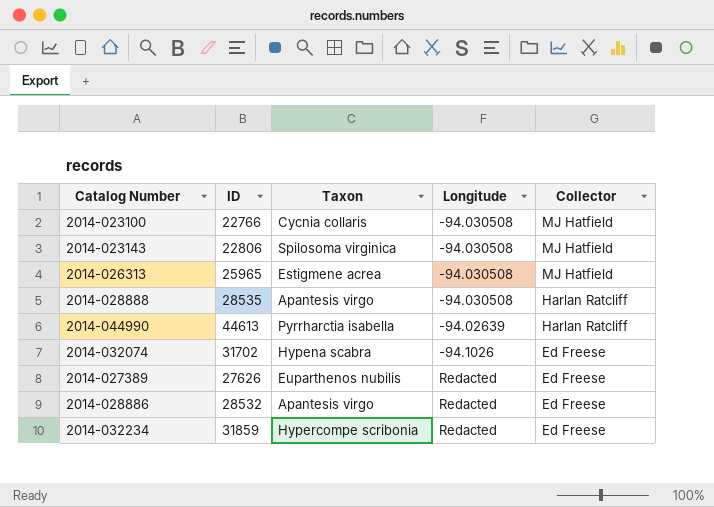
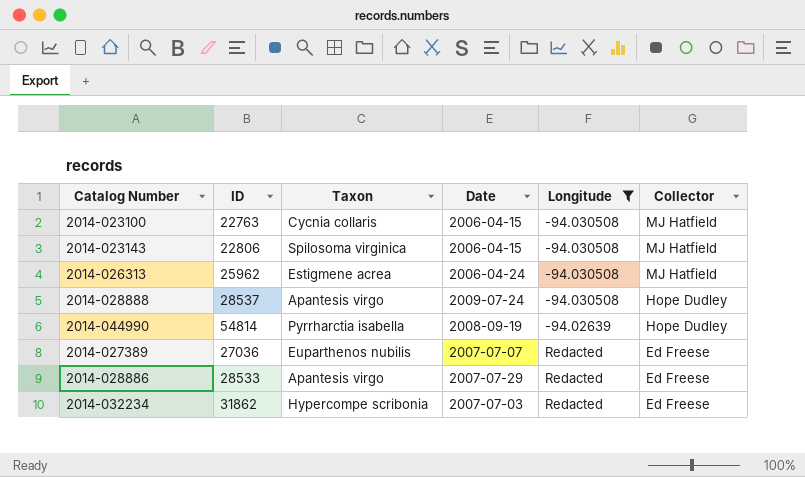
filter: none -> Longitude != -94.1026
column Date | position: none -> 4
2014-023100 | ID: 22766 -> 22763
2014-026313 | ID: 25965 -> 25962
2014-028888 | ID: 28535 -> 28537
2014-028888 | Collector: Harlan Ratcliff -> Hope Dudley
2014-044990 | ID: 44613 -> 54814
2014-044990 | Collector: Harlan Ratcliff -> Hope Dudley
2014-027389 | ID: 27626 -> 27036
2014-028886 | ID: 28532 -> 28533
2014-032234 | ID: 31859 -> 31862

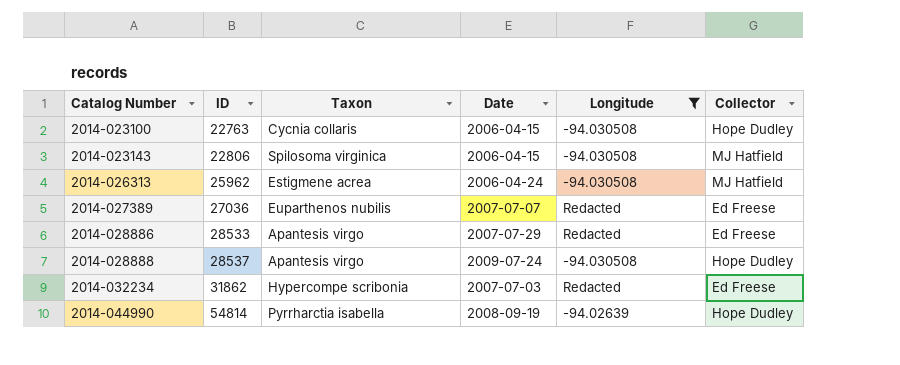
row order: Collector descending -> Catalog Number ascending
2014-023100 | Collector: MJ Hatfield -> Hope Dudley

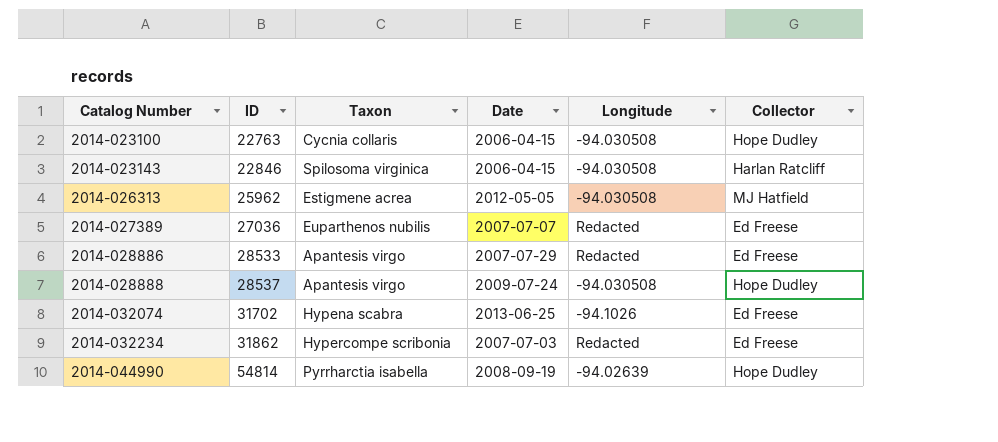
filter: Longitude != -94.1026 -> none
2014-023143 | ID: 22806 -> 22846
2014-023143 | Collector: MJ Hatfield -> Harlan Ratcliff
2014-026313 | Date: 2006-04-24 -> 2012-05-05

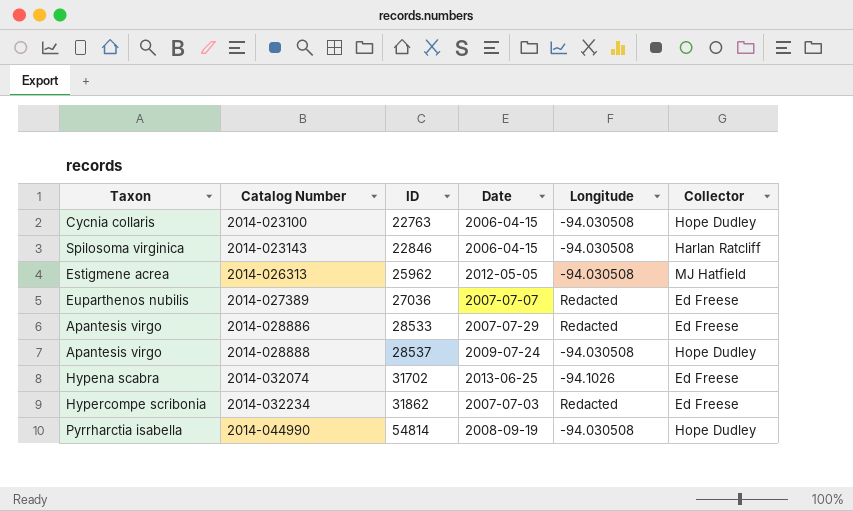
column Taxon | position: 3 -> 1
2014-044990 | Longitude: -94.02639 -> -94.030508

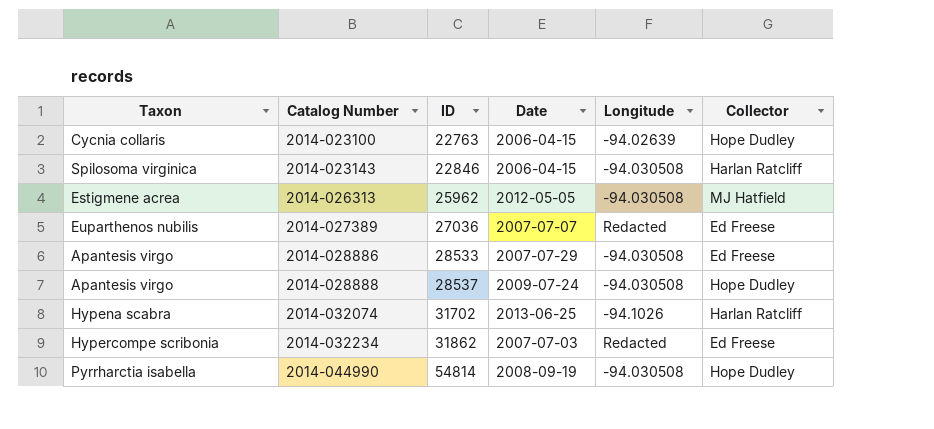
2014-023100 | Longitude: -94.030508 -> -94.02639
2014-028886 | Longitude: Redacted -> -94.030508
2014-032074 | Collector: Ed Freese -> Harlan Ratcliff

